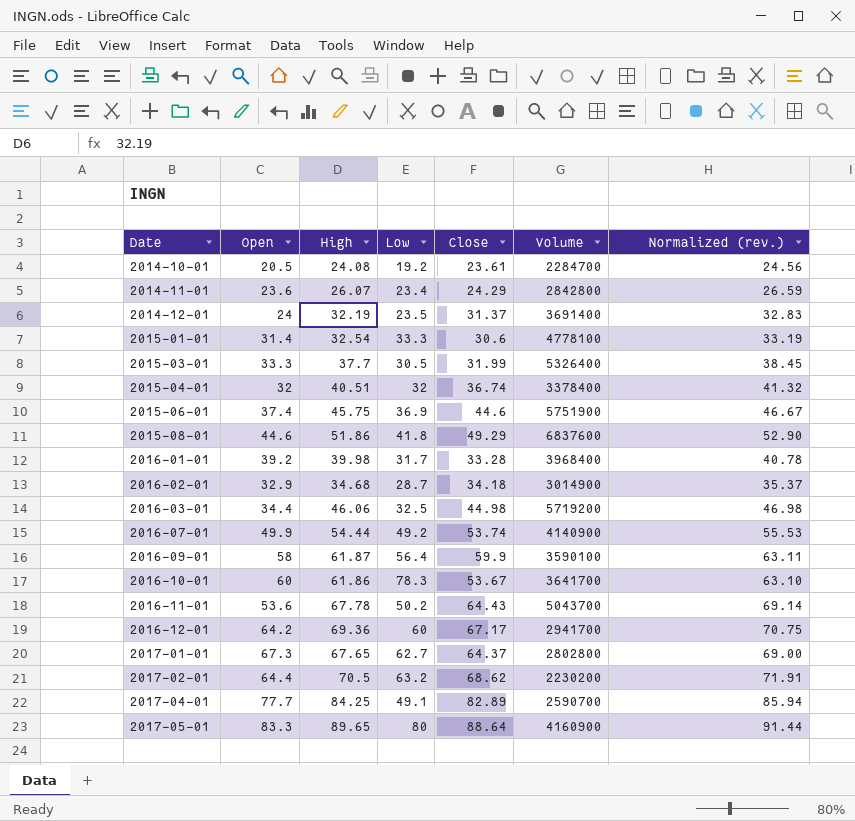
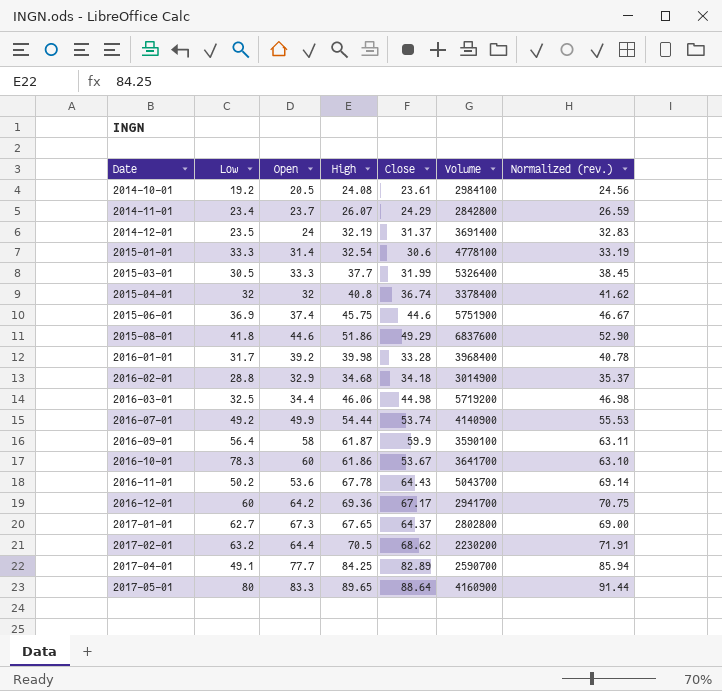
column Low | position: 4 -> 2
2014-10-01 | Volume: 2284700 -> 2984100
2014-11-01 | Open: 23.6 -> 23.7
2015-04-01 | High: 40.51 -> 40.8
2015-04-01 | Normalized (rev.): 41.32 -> 41.62
2016-02-01 | Low: 28.7 -> 28.8

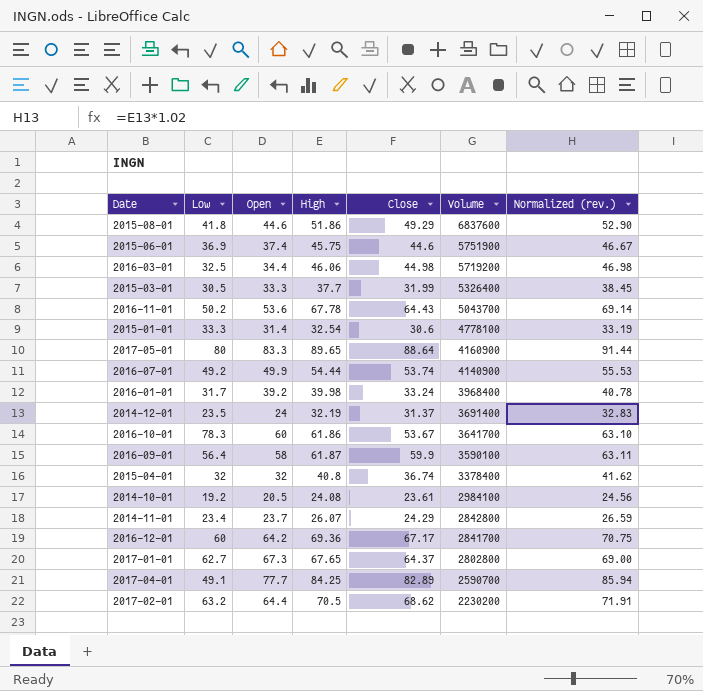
row order: Date ascending -> Volume descending
row 2016-02-01: 28.8 | 32.9 | 34.68 | 34.18 | 3014900 | 35.37 -> none
2016-01-01 | Close: 33.28 -> 33.24
2016-12-01 | Volume: 2941700 -> 2841700

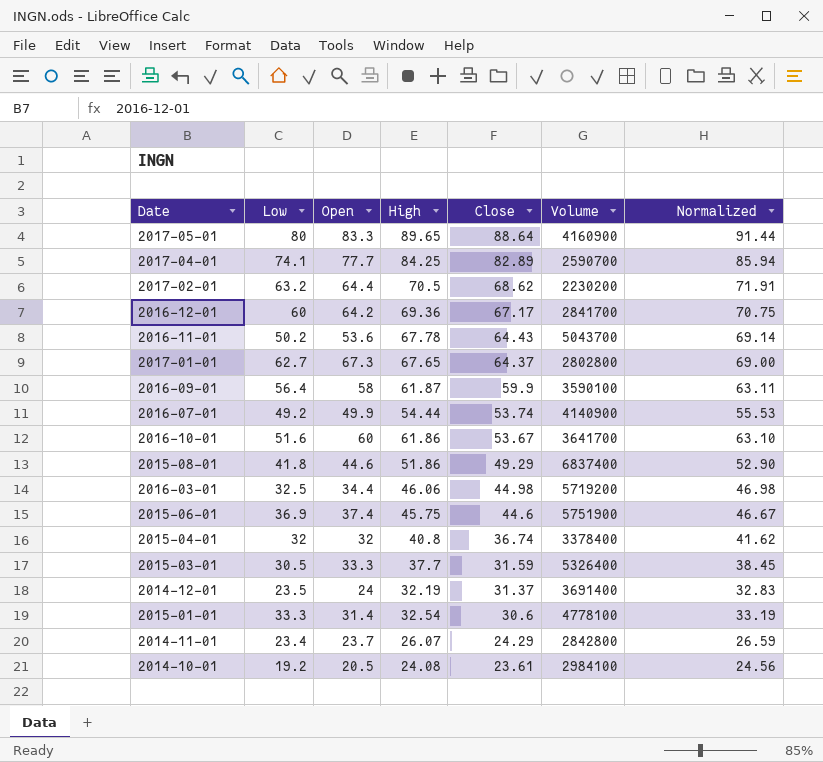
row order: Volume descending -> Close descending
column name: Normalized (rev.) -> Normalized
row 2016-01-01: 31.7 | 39.2 | 39.98 | 33.24 | 3968400 | 40.78 -> none
2017-04-01 | Low: 49.1 -> 74.1
2016-10-01 | Low: 78.3 -> 51.6
2015-08-01 | Volume: 6837600 -> 6837400
2015-03-01 | Close: 31.99 -> 31.59

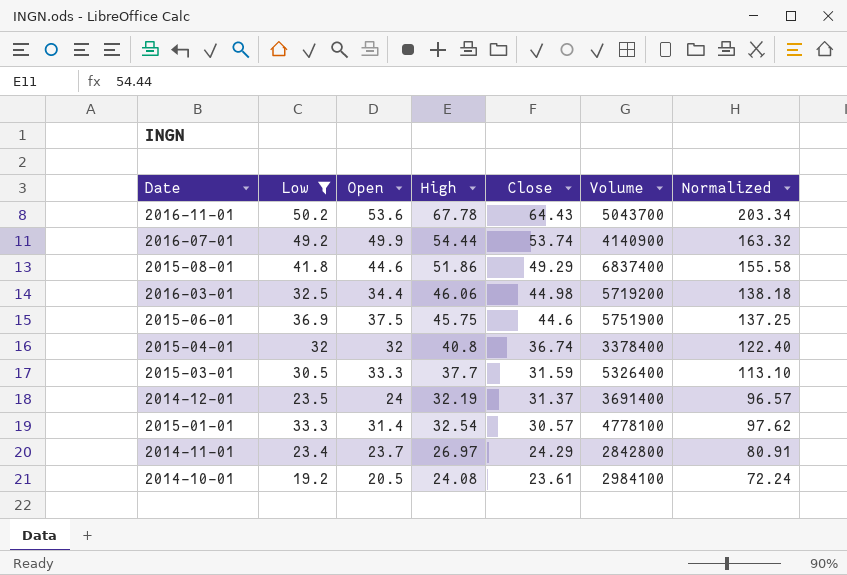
filter: none -> Low <= 50.2
column Normalized | formula: [High] * 1.02 -> [High] * 3
2015-06-01 | Open: 37.4 -> 37.5
2015-01-01 | Close: 30.6 -> 30.57
2014-11-01 | High: 26.07 -> 26.97

